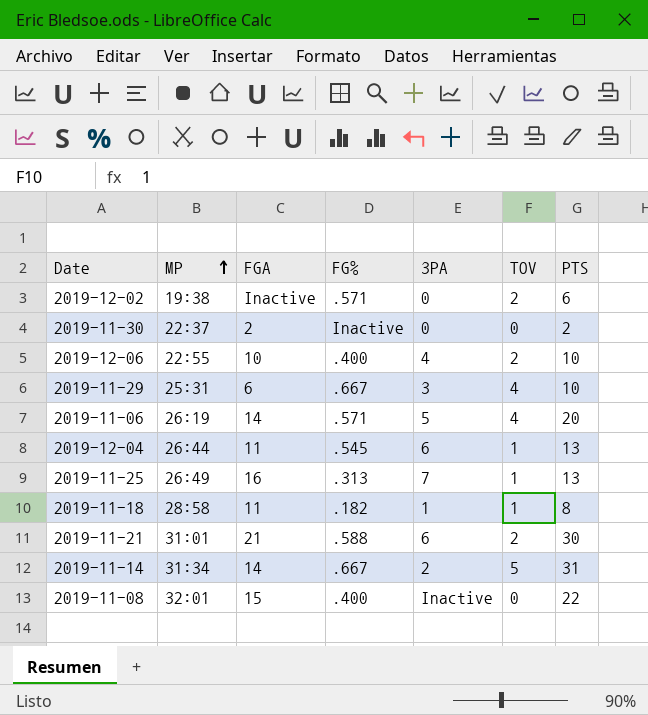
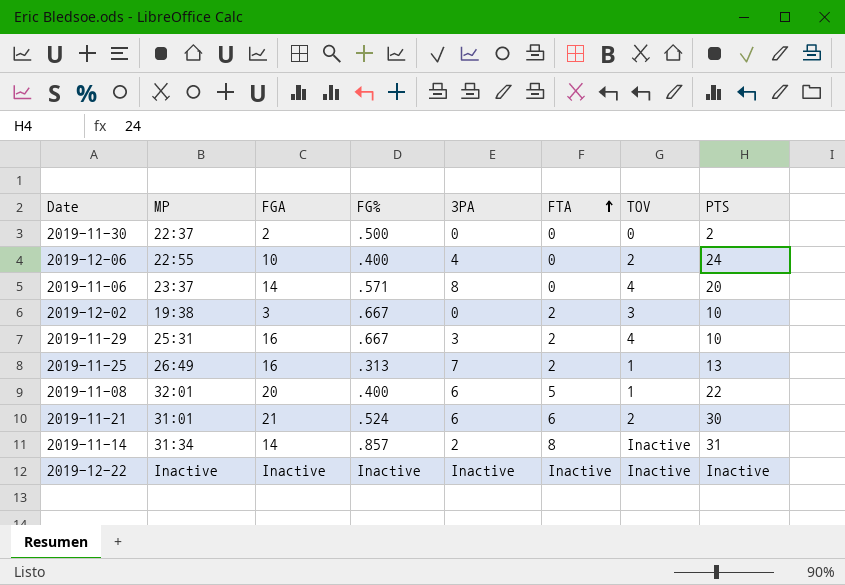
row order: MP ascending -> FTA ascending
column FTA | position: none -> 6
row 2019-12-04: 26:44 | 11 | .545 | 6 | 1 | 13 -> none
row 2019-11-18: 28:58 | 11 | .182 | 1 | 1 | 8 -> none
2019-11-30 | FG%: Inactive -> .500
2019-12-06 | PTS: 10 -> 24
2019-11-06 | MP: 26:19 -> 23:37
2019-11-06 | 3PA: 5 -> 8
2019-12-02 | FGA: Inactive -> 3
2019-12-02 | FG%: .571 -> .667
2019-12-02 | TOV: 2 -> 3
2019-12-02 | PTS: 6 -> 10
2019-11-29 | FGA: 6 -> 16
2019-11-08 | FGA: 15 -> 20
2019-11-08 | 3PA: Inactive -> 6
2019-11-08 | TOV: 0 -> 1
2019-11-21 | FG%: .588 -> .524
2019-11-14 | FG%: .667 -> .857
2019-11-14 | TOV: 5 -> Inactive
row 2019-12-22: none -> Inactive | Inactive | Inactive | Inactive | Inactive | Inactive | Inactive

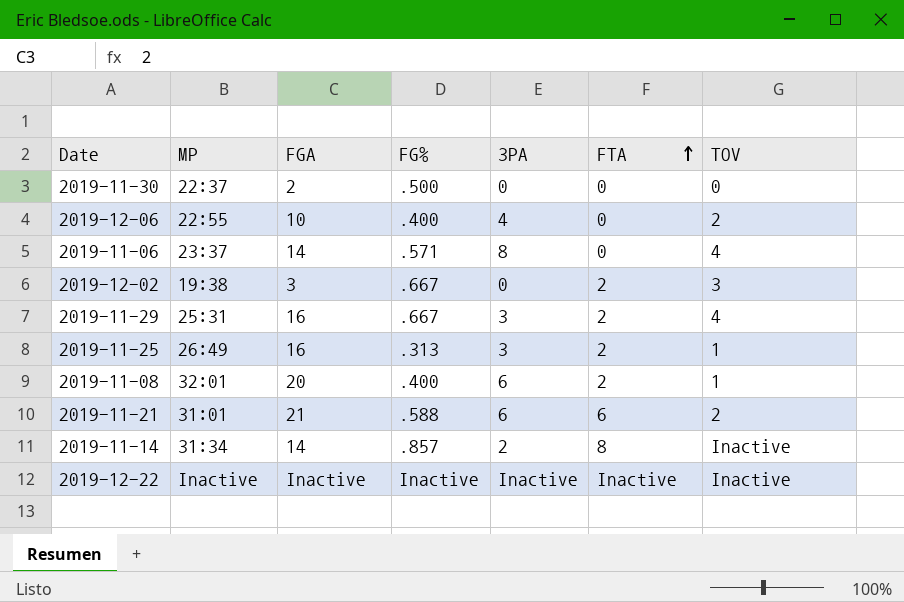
column PTS | position: 8 -> none
2019-11-25 | 3PA: 7 -> 3
2019-11-08 | FTA: 5 -> 2
2019-11-21 | FG%: .524 -> .588

